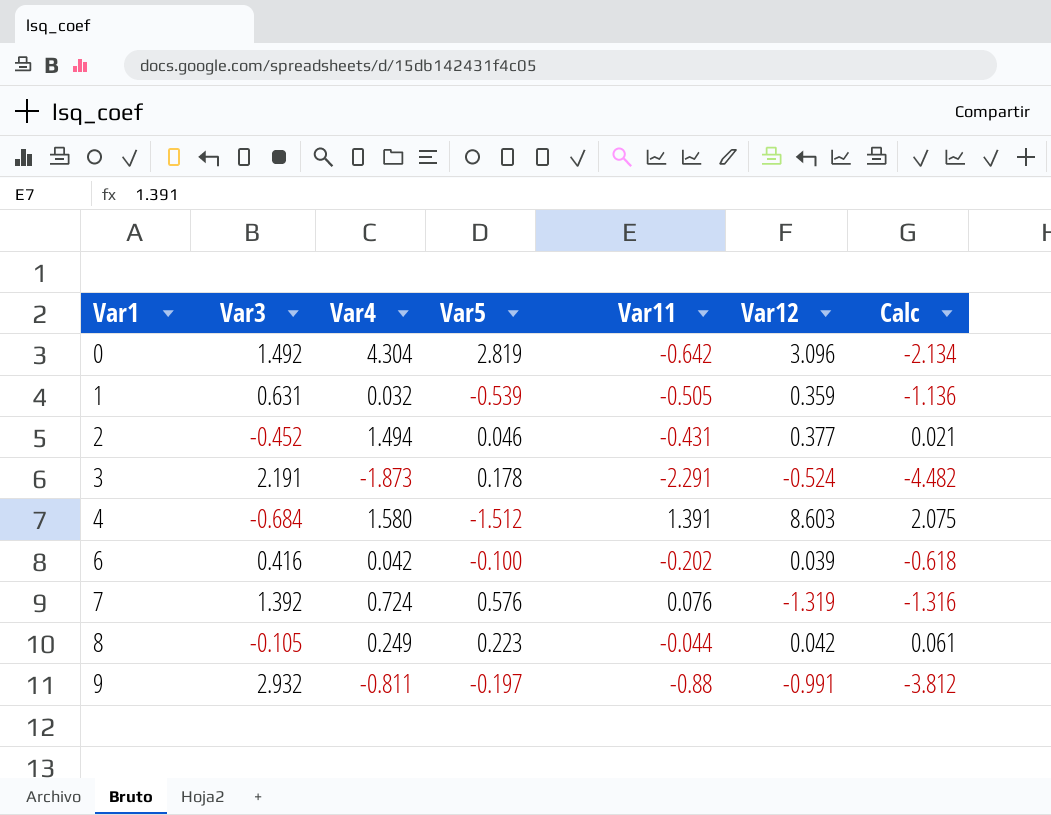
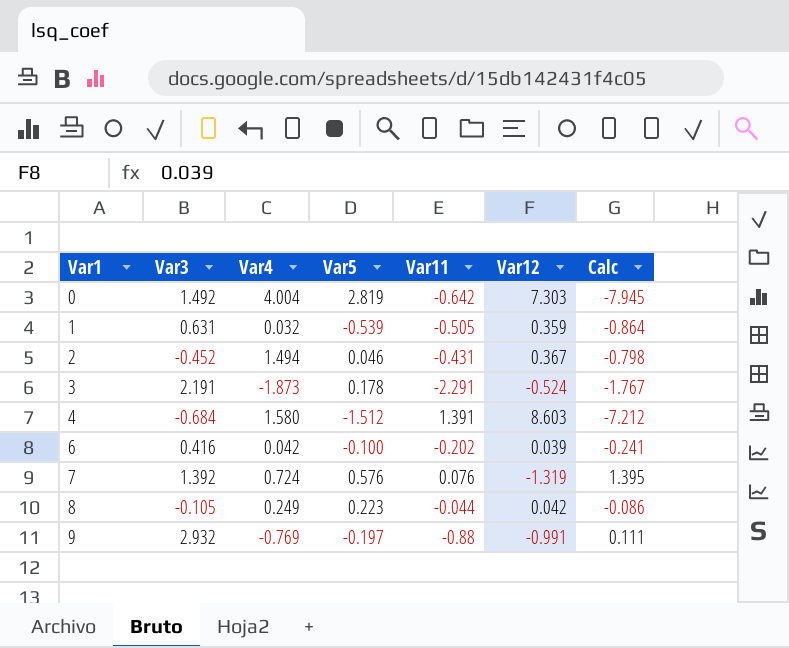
column Calc | formula: [Var11] - [Var3] -> [Var11] - [Var12]
0 | Var4: 4.304 -> 4.004
0 | Var12: 3.096 -> 7.303
2 | Var12: 0.377 -> 0.367
9 | Var4: -0.811 -> -0.769

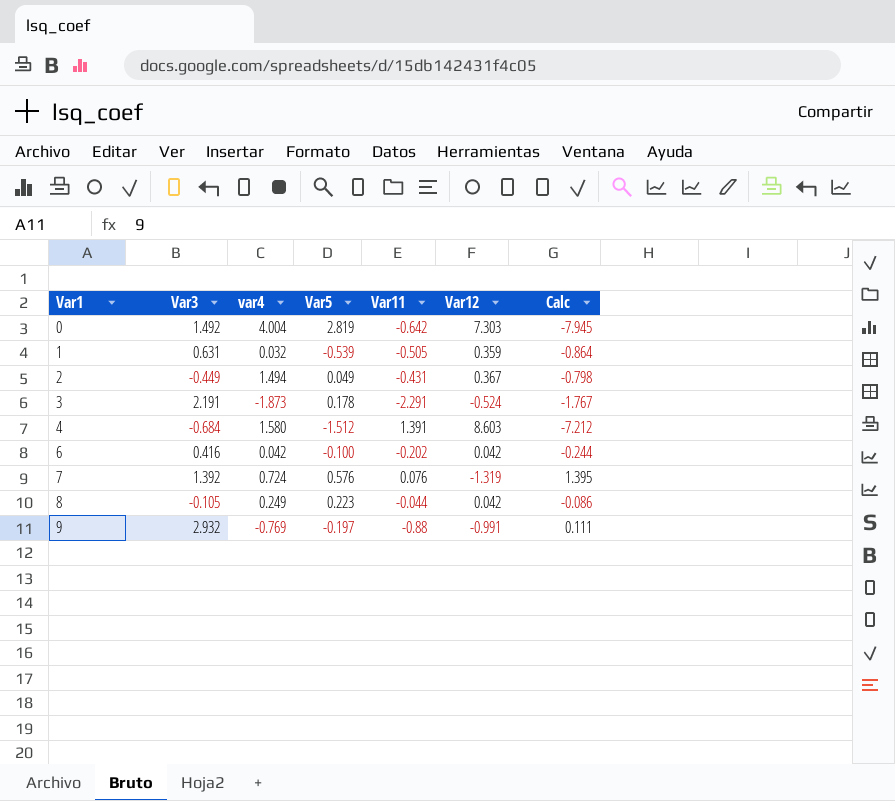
column name: Var4 -> var4
2 | Var3: -0.452 -> -0.449
2 | Var5: 0.046 -> 0.049
6 | Var12: 0.039 -> 0.042
6 | Calc: -0.241 -> -0.244

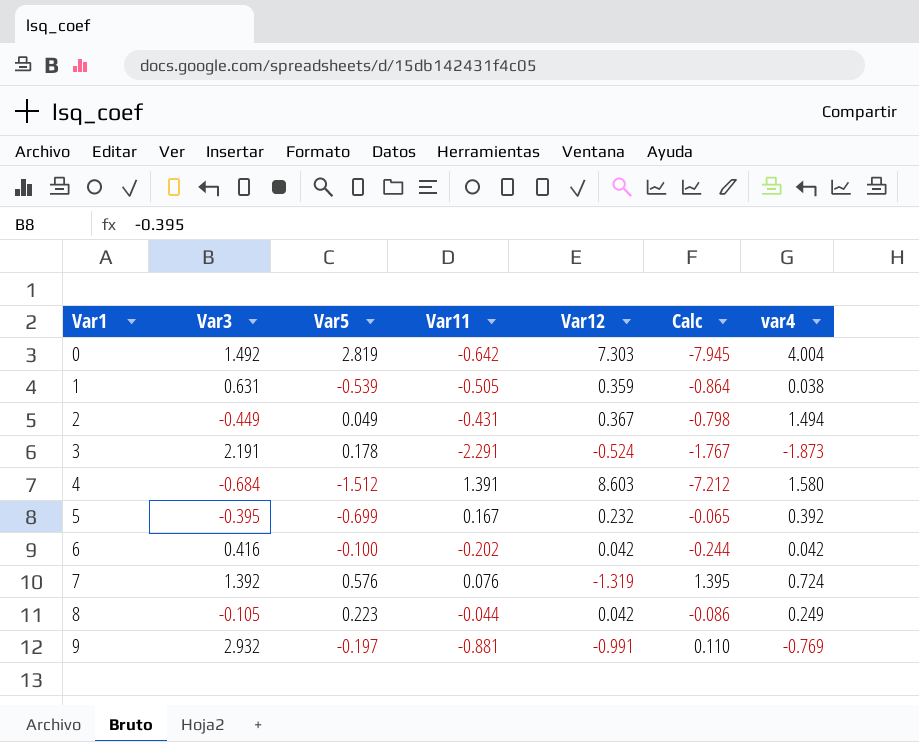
column var4 | position: 3 -> 7
1 | var4: 0.032 -> 0.038
row 5: none -> -0.395 | -0.699 | 0.167 | 0.232 | -0.065 | 0.392
9 | Var11: -0.88 -> -0.881
9 | Calc: 0.111 -> 0.110

